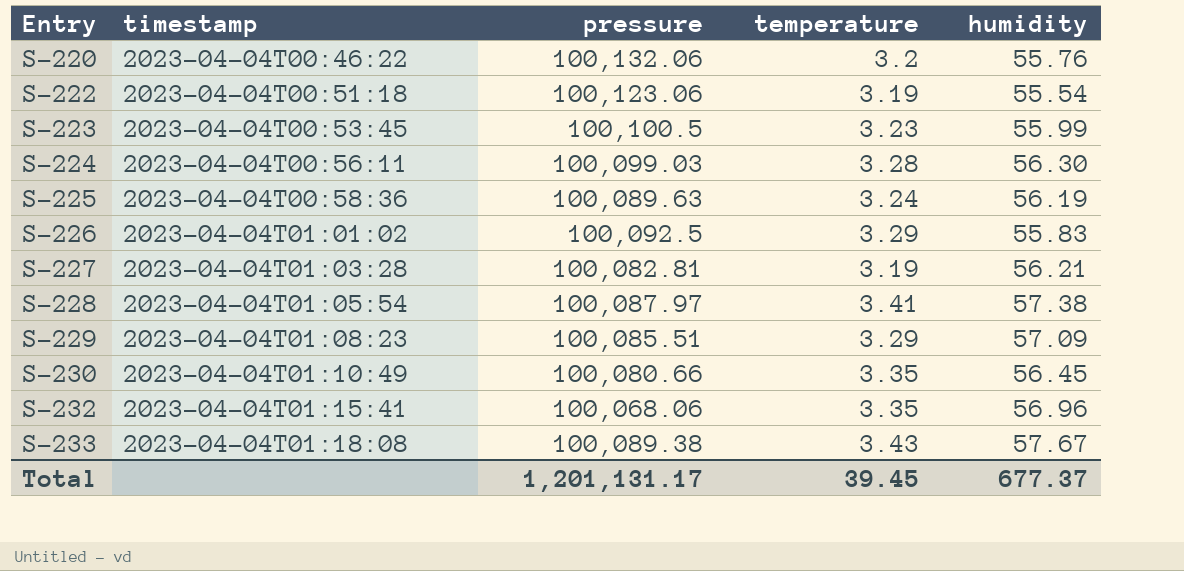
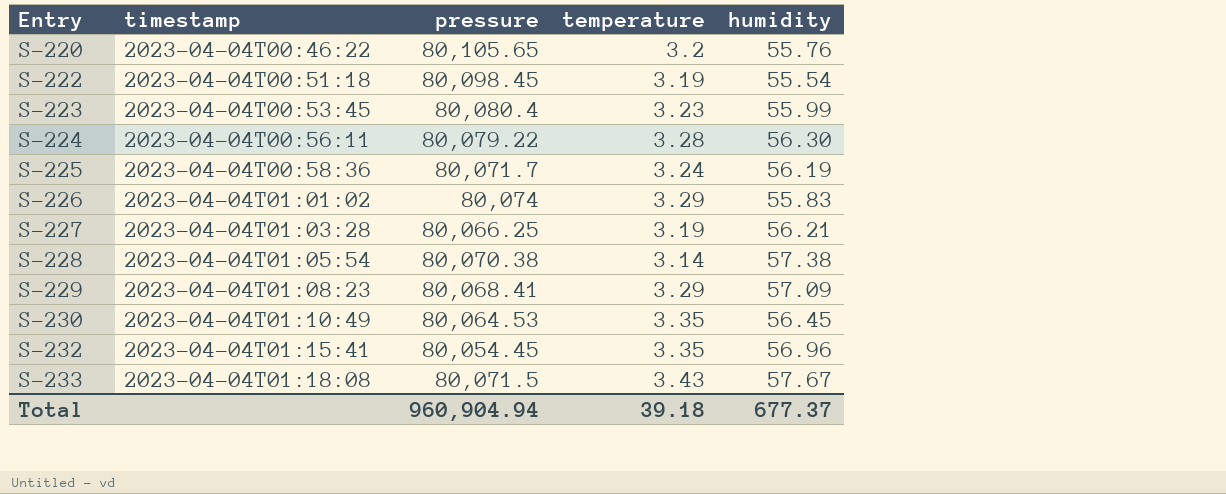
S-220 | pressure: 100,132.06 -> 80,105.65
S-222 | pressure: 100,123.06 -> 80,098.45
S-223 | pressure: 100,100.5 -> 80,080.4
S-224 | pressure: 100,099.03 -> 80,079.22
S-225 | pressure: 100,089.63 -> 80,071.7
S-226 | pressure: 100,092.5 -> 80,074
S-227 | pressure: 100,082.81 -> 80,066.25
S-228 | pressure: 100,087.97 -> 80,070.38
S-228 | temperature: 3.41 -> 3.14
S-229 | pressure: 100,085.51 -> 80,068.41
S-230 | pressure: 100,080.66 -> 80,064.53
S-232 | pressure: 100,068.06 -> 80,054.45
S-233 | pressure: 100,089.38 -> 80,071.5
Total | pressure: 1,201,131.17 -> 960,904.94
Total | temperature: 39.45 -> 39.18

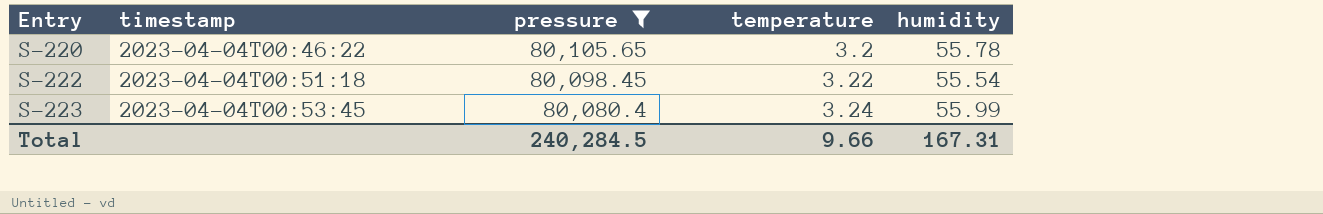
filter: none -> pressure >= 80,080.4
S-220 | humidity: 55.76 -> 55.78
S-222 | temperature: 3.19 -> 3.22
S-223 | temperature: 3.23 -> 3.24
Total | pressure: 960,904.94 -> 240,284.5
Total | temperature: 39.18 -> 9.66
Total | humidity: 677.37 -> 167.31

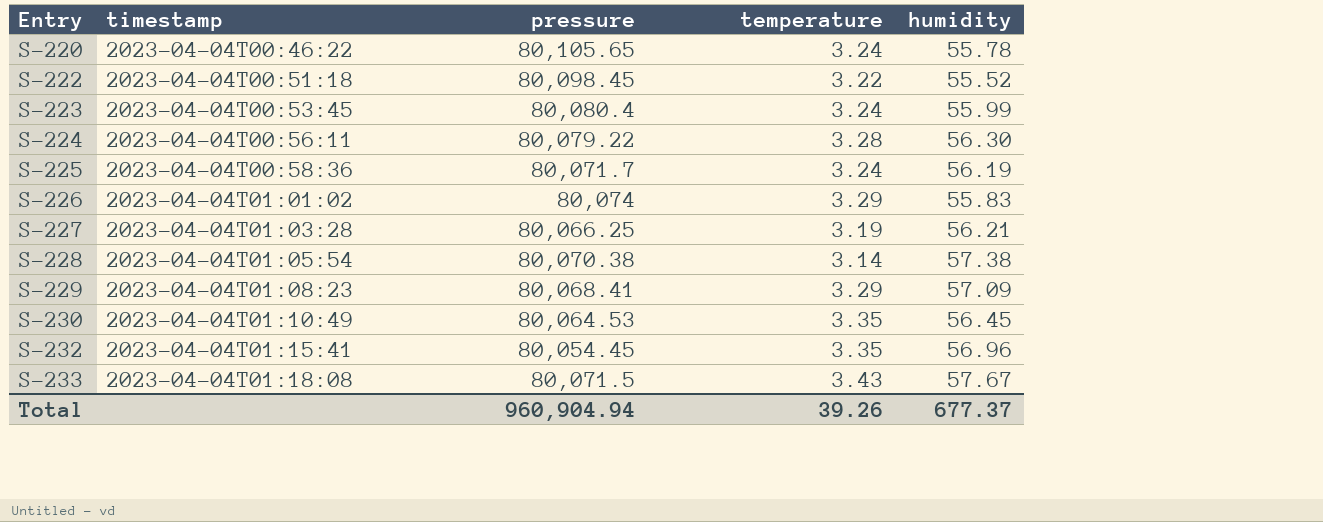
filter: pressure >= 80,080.4 -> none
S-220 | temperature: 3.2 -> 3.24
S-222 | humidity: 55.54 -> 55.52
Total | pressure: 240,284.5 -> 960,904.94
Total | temperature: 9.66 -> 39.26
Total | humidity: 167.31 -> 677.37

